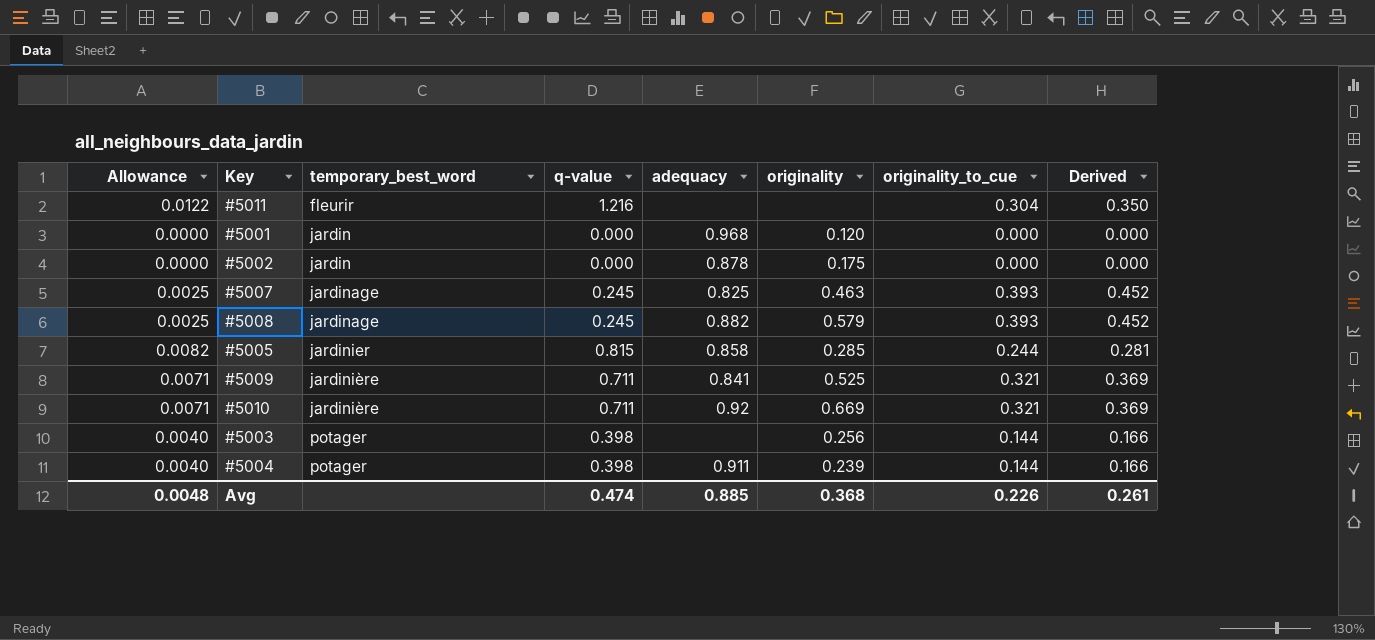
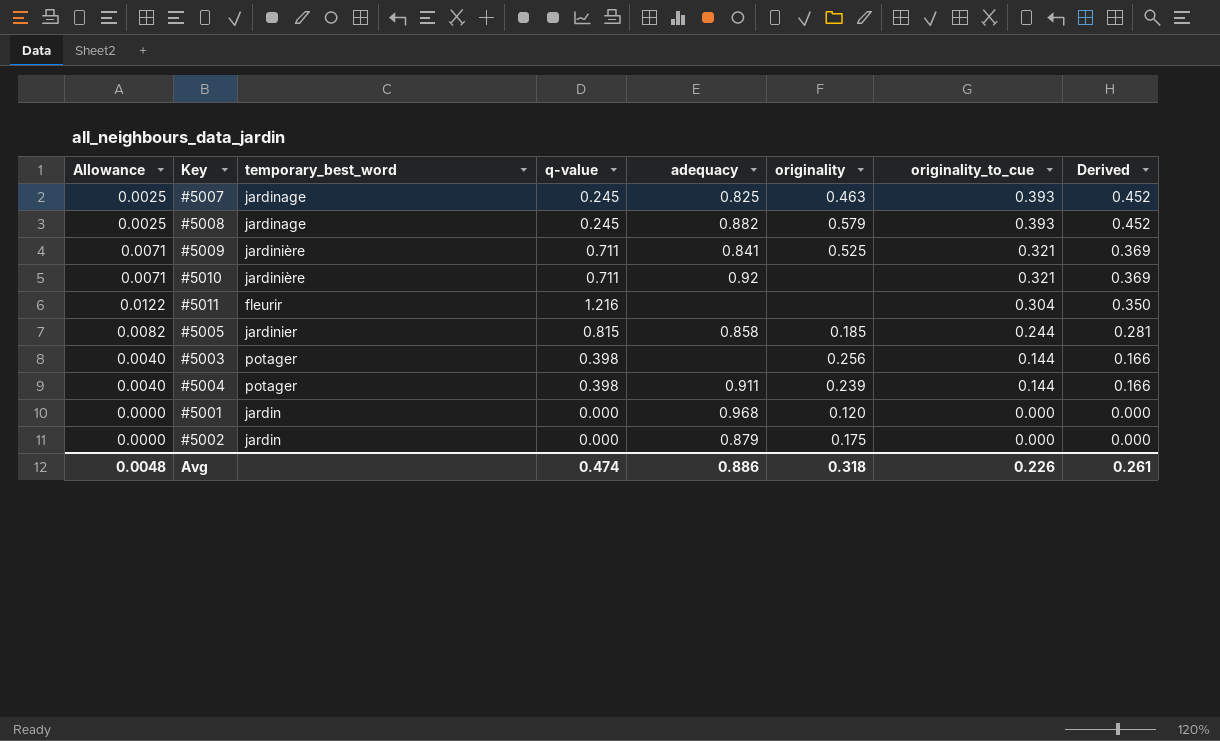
row order: temporary_best_word ascending -> originality_to_cue descending
#5010 | originality: 0.669 -> none
#5005 | originality: 0.285 -> 0.185
#5002 | adequacy: 0.878 -> 0.879
Avg | adequacy: 0.885 -> 0.886
Avg | originality: 0.368 -> 0.318

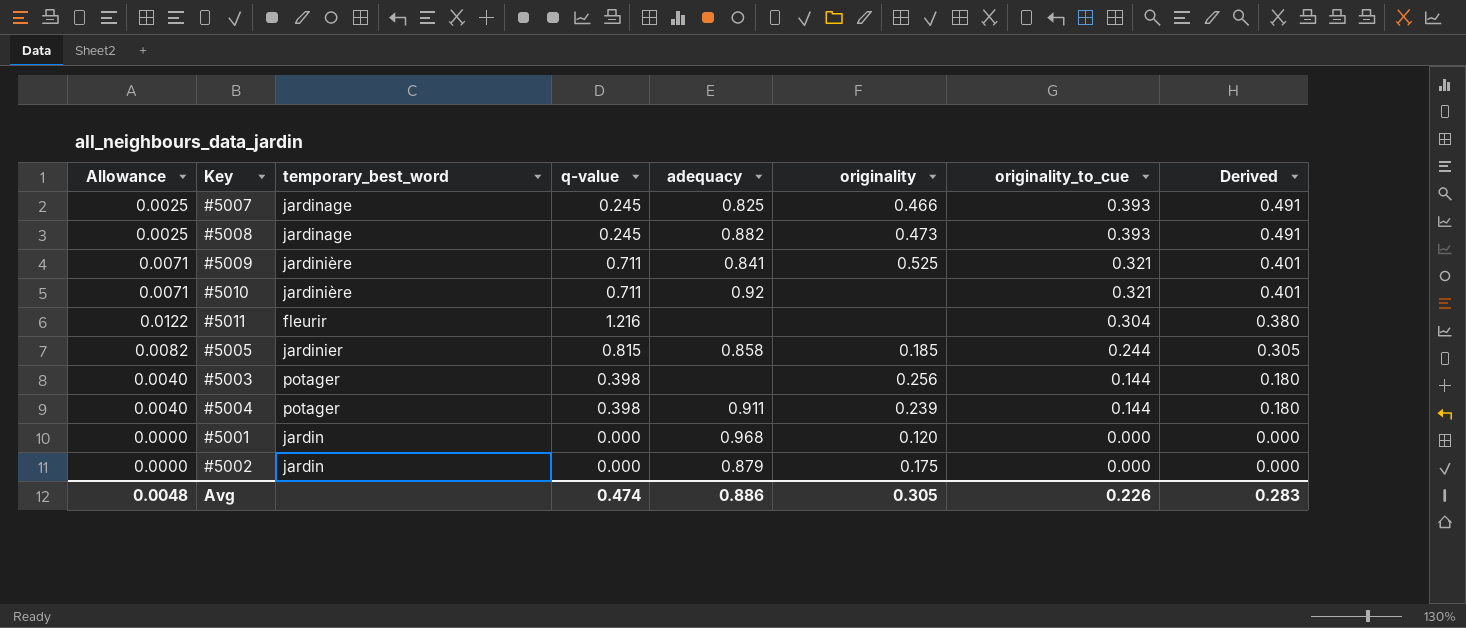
column Derived | formula: [originality_to_cue] * 1.15 -> [originality_to_cue] * 1.25
#5007 | originality: 0.463 -> 0.466
#5008 | originality: 0.579 -> 0.473
Avg | originality: 0.318 -> 0.305
Avg | Derived: 0.261 -> 0.283

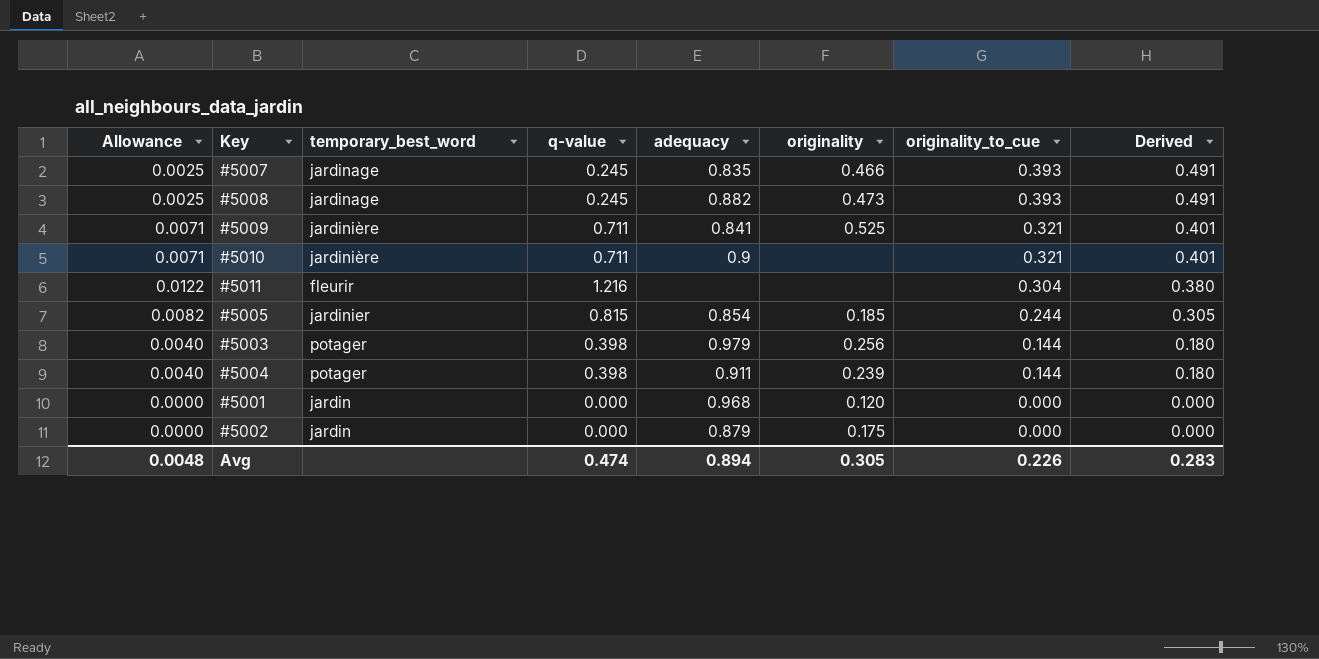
#5007 | adequacy: 0.825 -> 0.835
#5010 | adequacy: 0.92 -> 0.9
#5005 | adequacy: 0.858 -> 0.854
#5003 | adequacy: none -> 0.979
Avg | adequacy: 0.886 -> 0.894

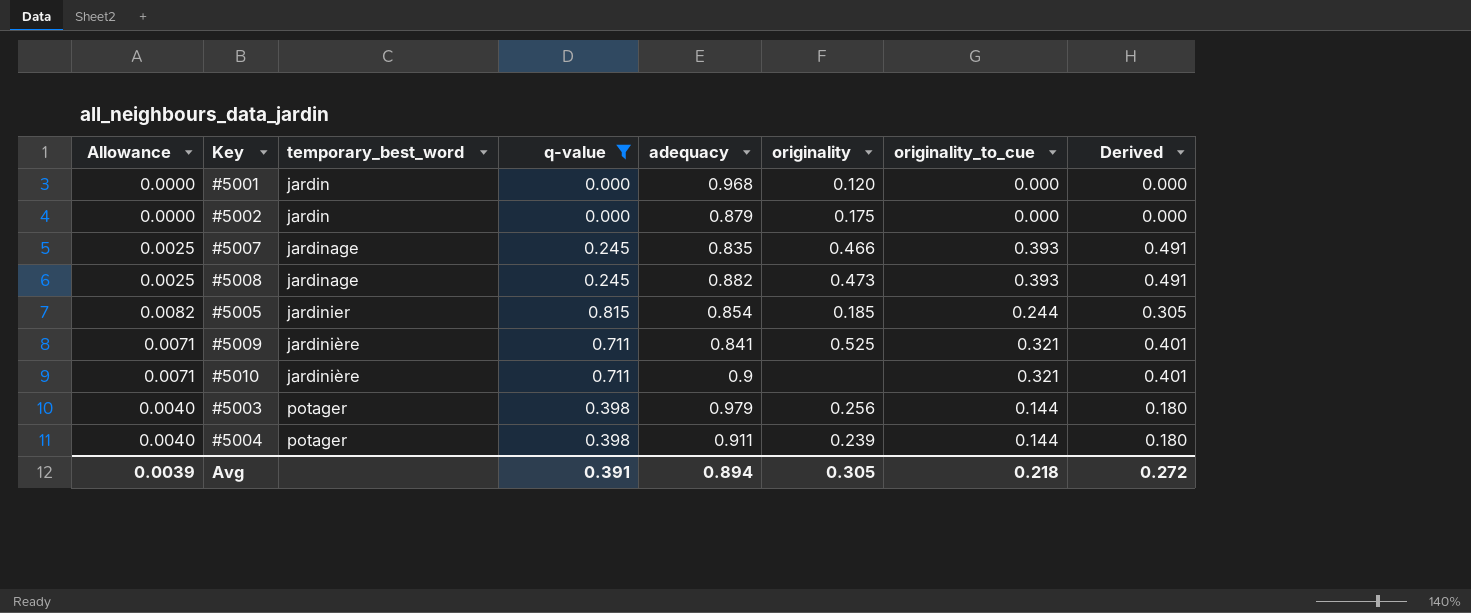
filter: none -> q-value != 1.216
row order: originality_to_cue descending -> temporary_best_word ascending
Avg | Allowance: 0.0048 -> 0.0039
Avg | q-value: 0.474 -> 0.391
Avg | originality_to_cue: 0.226 -> 0.218
Avg | Derived: 0.283 -> 0.272

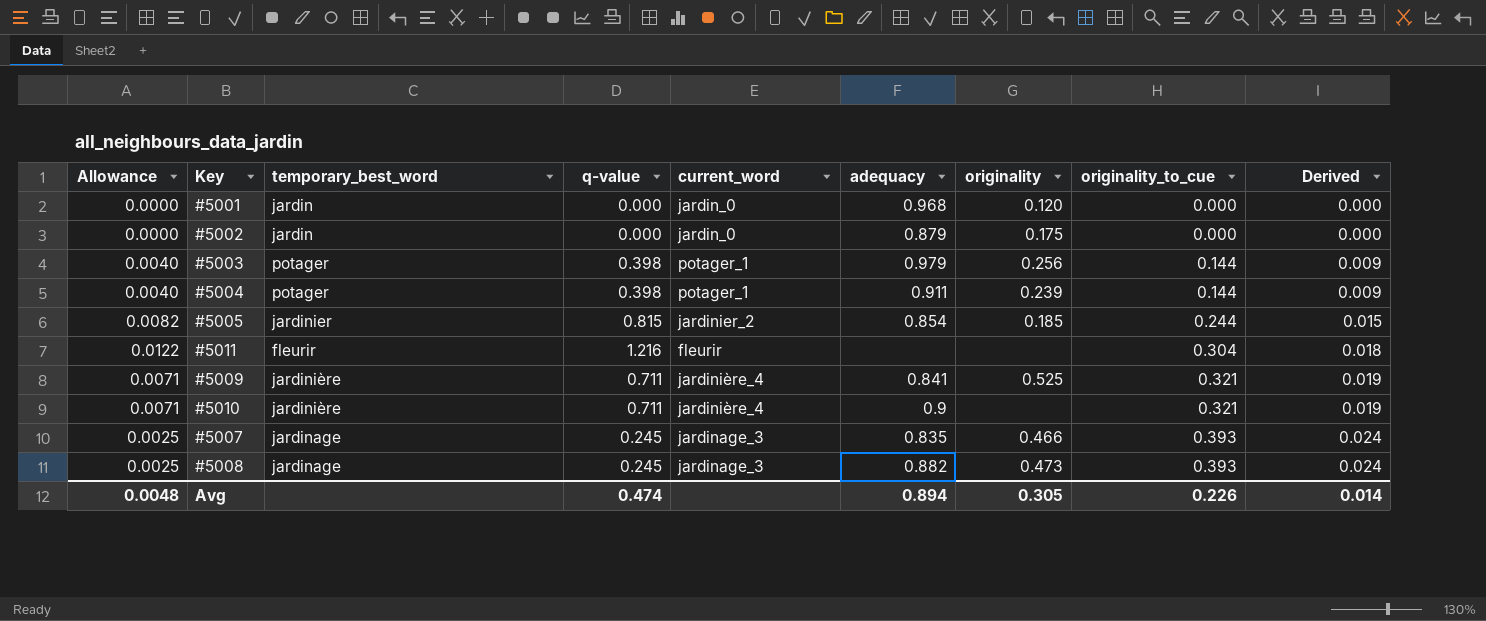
filter: q-value != 1.216 -> none
row order: temporary_best_word ascending -> originality_to_cue ascending
column current_word | position: none -> 5
column Derived | formula: [originality_to_cue] * 1.25 -> [originality_to_cue] * 0.06
Avg | Allowance: 0.0039 -> 0.0048
Avg | q-value: 0.391 -> 0.474
Avg | originality_to_cue: 0.218 -> 0.226
Avg | Derived: 0.272 -> 0.014

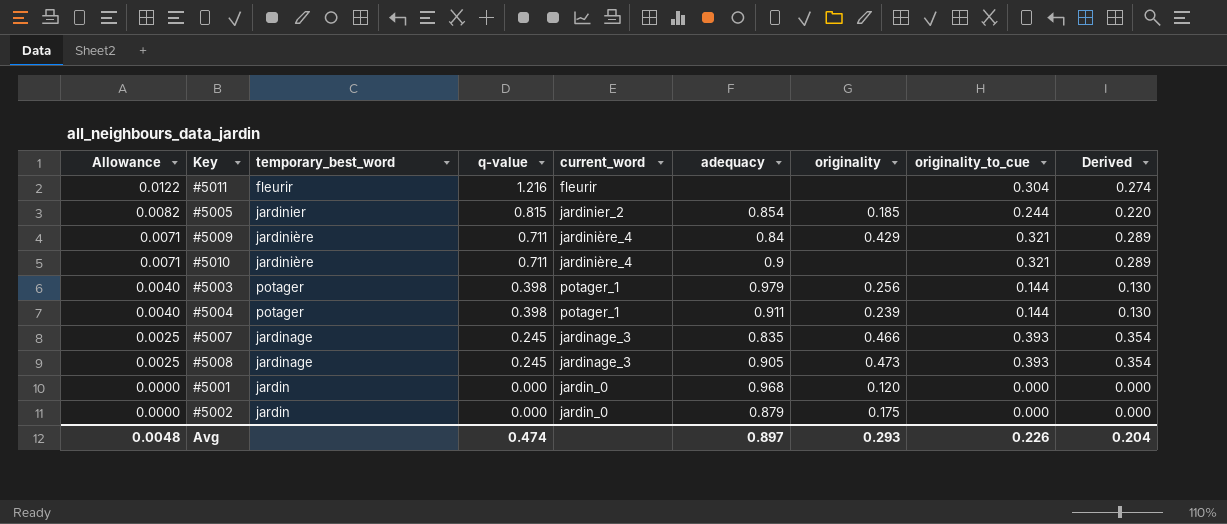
row order: originality_to_cue ascending -> Allowance descending
column Derived | formula: [originality_to_cue] * 0.06 -> [originality_to_cue] * 0.9
#5009 | adequacy: 0.841 -> 0.84
#5009 | originality: 0.525 -> 0.429
#5008 | adequacy: 0.882 -> 0.905
Avg | adequacy: 0.894 -> 0.897
Avg | originality: 0.305 -> 0.293
Avg | Derived: 0.014 -> 0.204

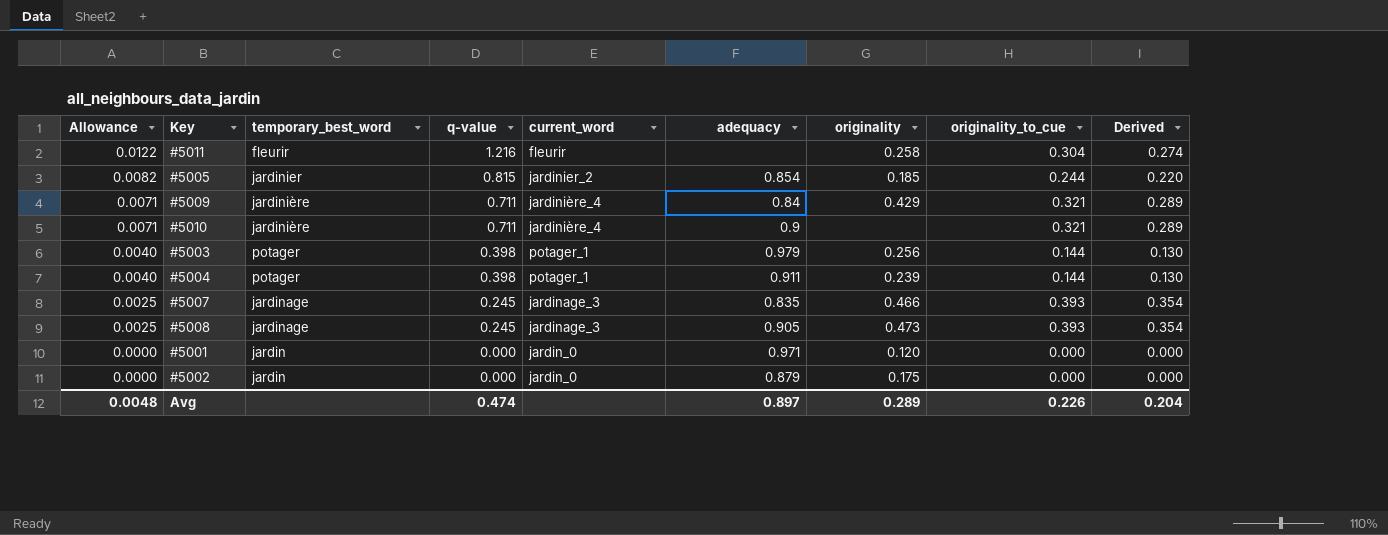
#5011 | originality: none -> 0.258
#5001 | adequacy: 0.968 -> 0.971
Avg | originality: 0.293 -> 0.289

